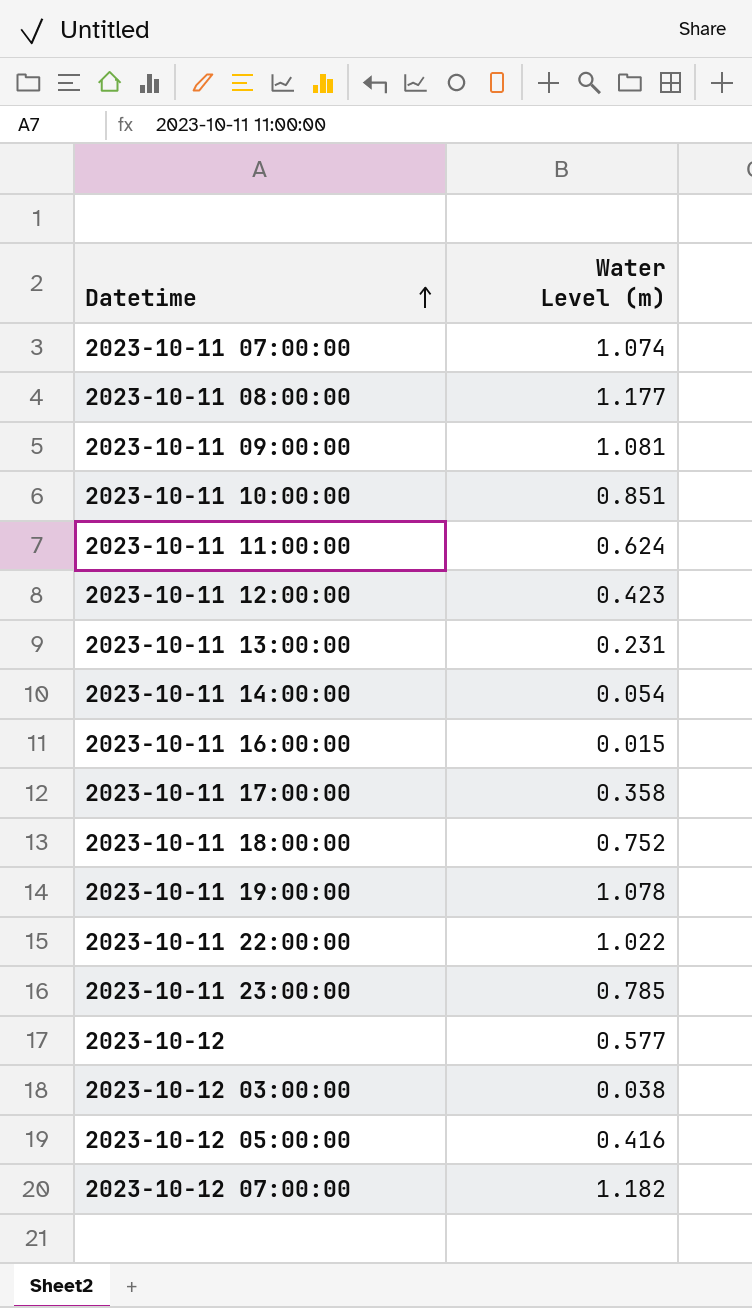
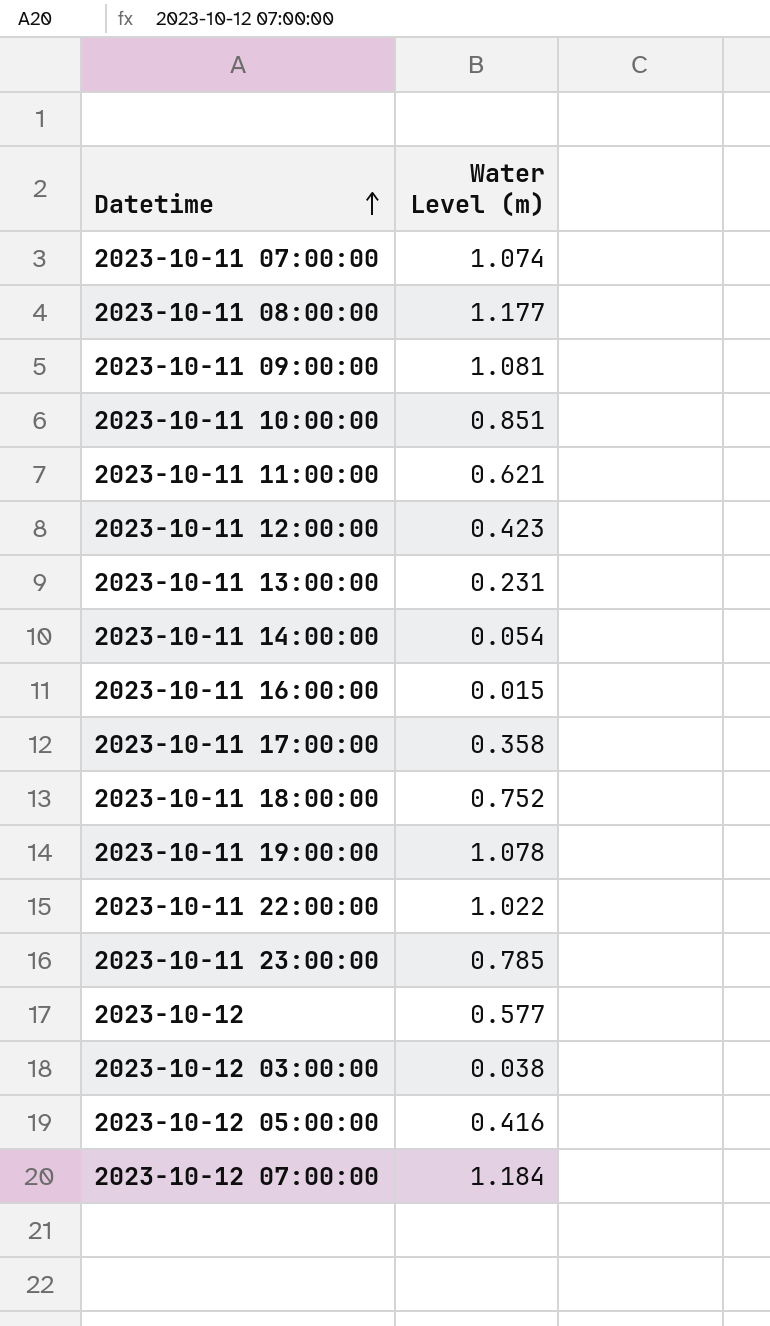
2023-10-11 11:00:00 | Water Level (m): 0.624 -> 0.621
2023-10-12 07:00:00 | Water Level (m): 1.182 -> 1.184

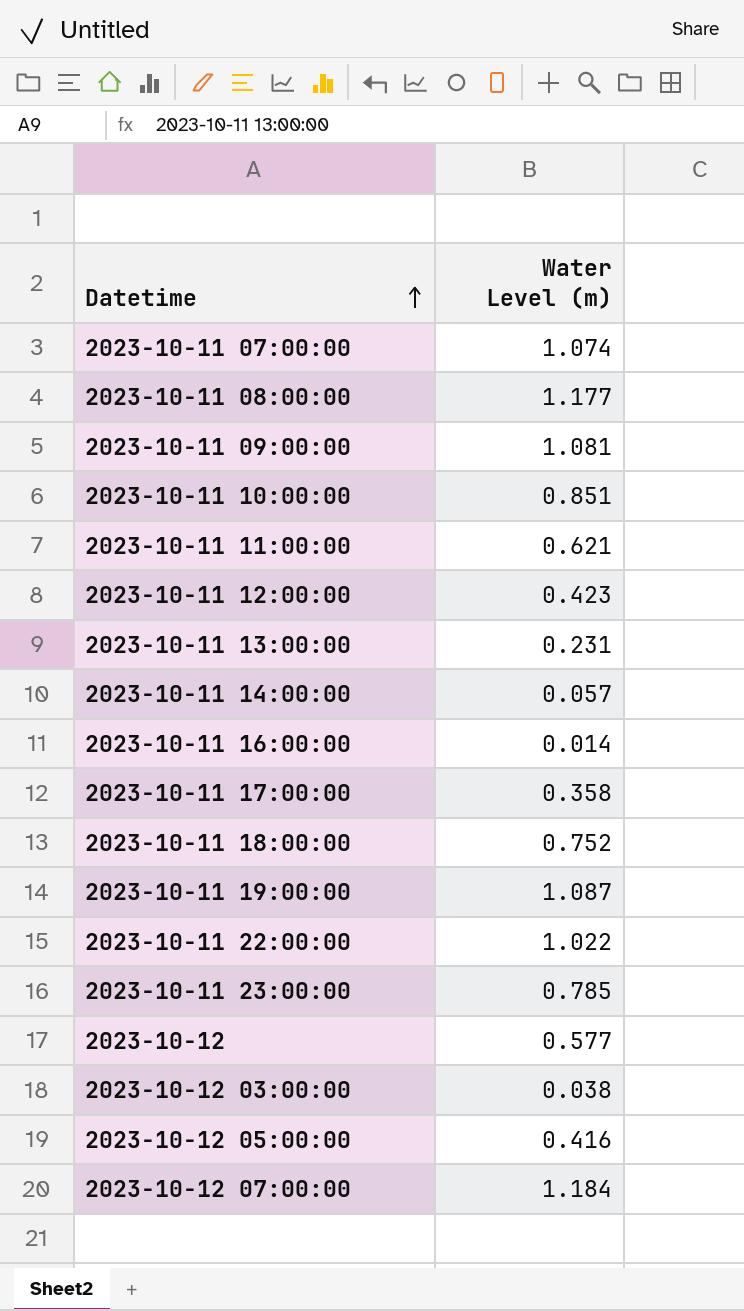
2023-10-11 14:00:00 | Water Level (m): 0.054 -> 0.057
2023-10-11 16:00:00 | Water Level (m): 0.015 -> 0.014
2023-10-11 19:00:00 | Water Level (m): 1.078 -> 1.087

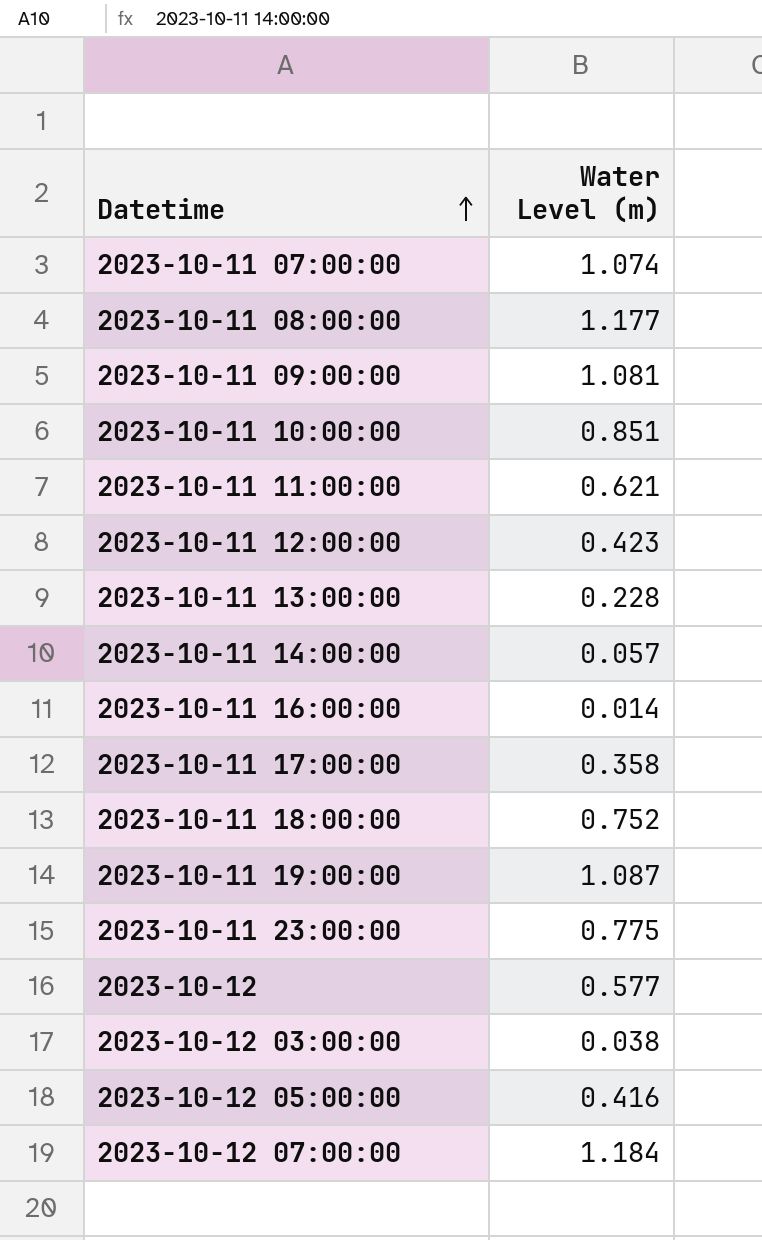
row 2023-10-11 22:00:00: 1.022 -> none
2023-10-11 13:00:00 | Water Level (m): 0.231 -> 0.228
2023-10-11 23:00:00 | Water Level (m): 0.785 -> 0.775

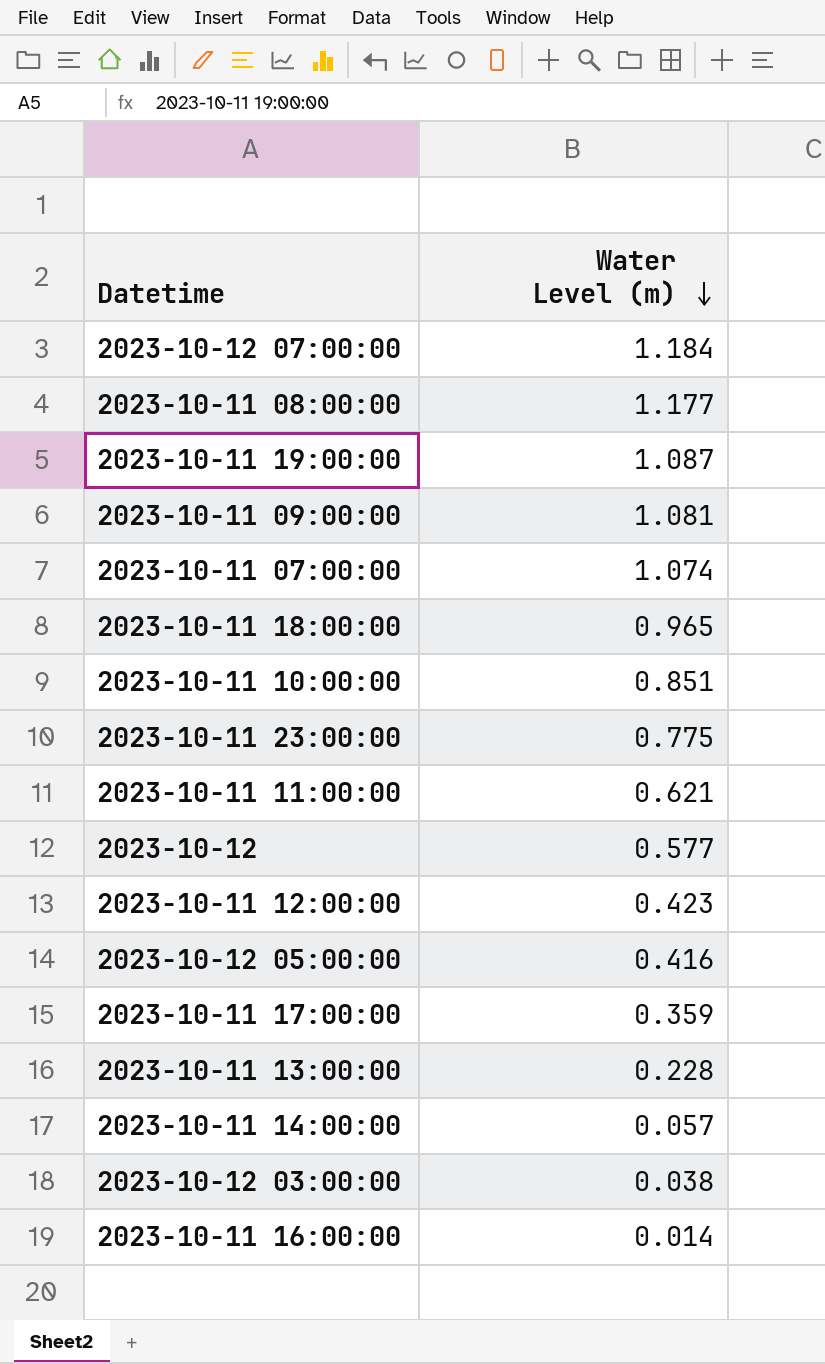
row order: Datetime ascending -> Water Level (m) descending
2023-10-11 18:00:00 | Water Level (m): 0.752 -> 0.965
2023-10-11 17:00:00 | Water Level (m): 0.358 -> 0.359

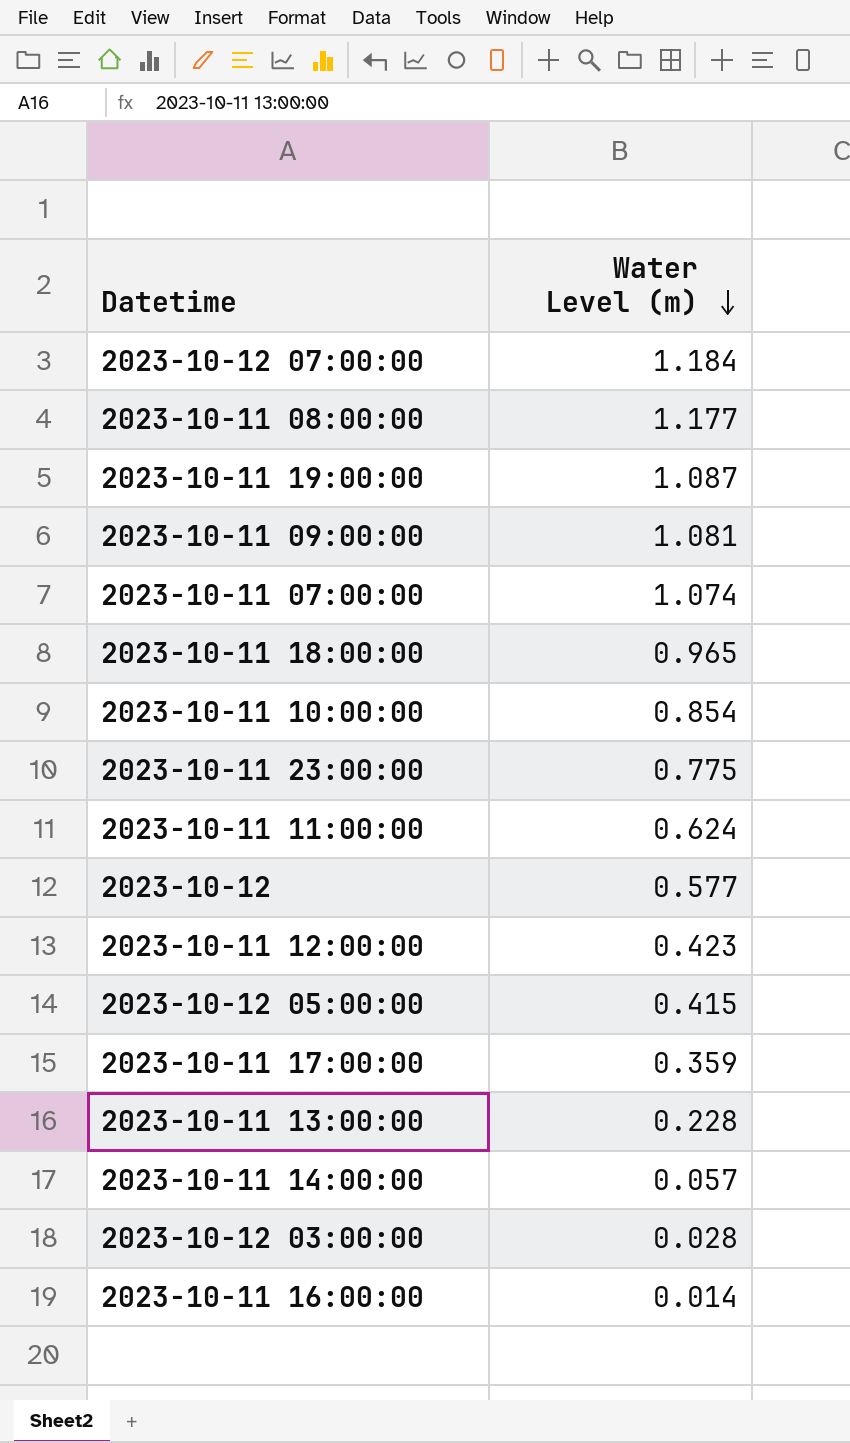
2023-10-11 10:00:00 | Water Level (m): 0.851 -> 0.854
2023-10-11 11:00:00 | Water Level (m): 0.621 -> 0.624
2023-10-12 05:00:00 | Water Level (m): 0.416 -> 0.415
2023-10-12 03:00:00 | Water Level (m): 0.038 -> 0.028

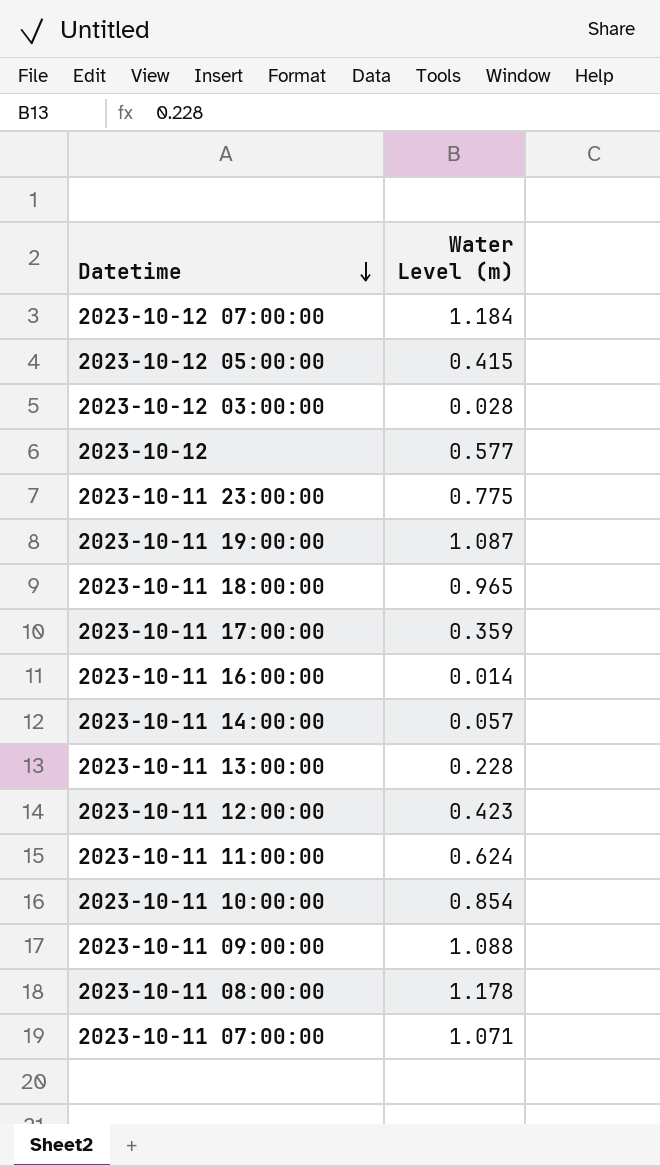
row order: Water Level (m) descending -> Datetime descending
2023-10-11 09:00:00 | Water Level (m): 1.081 -> 1.088
2023-10-11 08:00:00 | Water Level (m): 1.177 -> 1.178
2023-10-11 07:00:00 | Water Level (m): 1.074 -> 1.071

